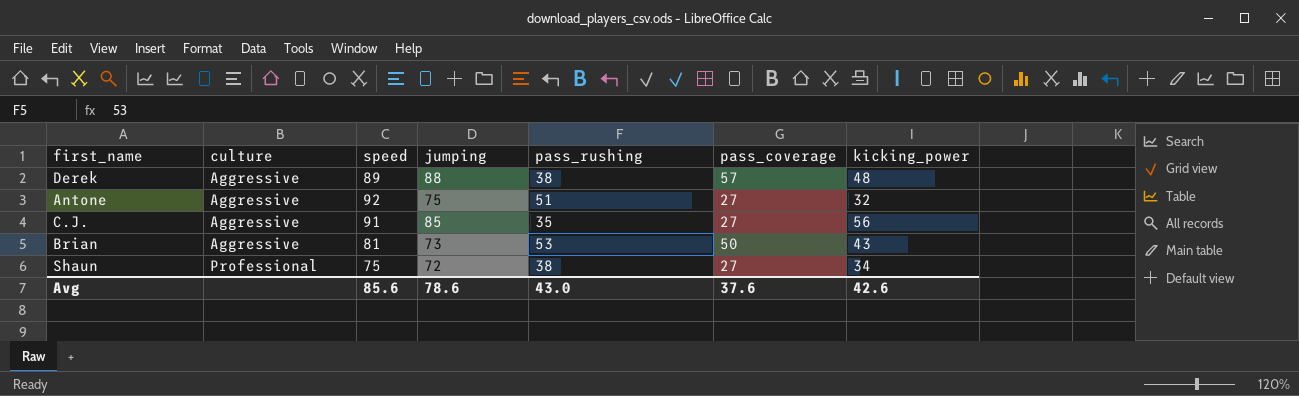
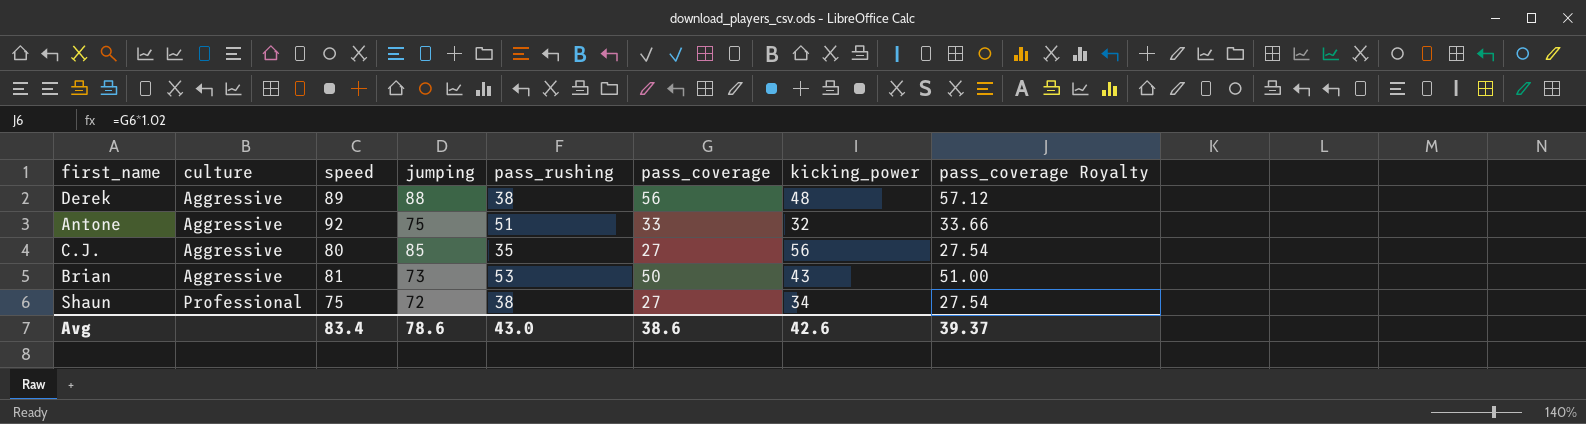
column pass_coverage Royalty | formula: none -> [pass_coverage] * 1.02
Derek | pass_coverage: 57 -> 56
Antone | pass_coverage: 27 -> 33
C.J. | speed: 91 -> 80
Avg | speed: 85.6 -> 83.4
Avg | pass_coverage: 37.6 -> 38.6

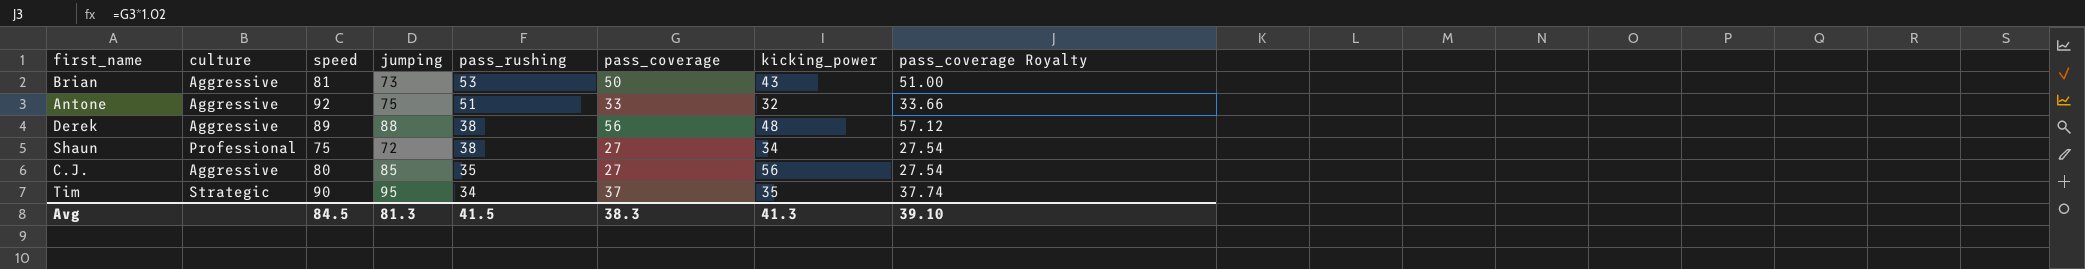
row order: culture ascending -> pass_rushing descending
row Tim: none -> Strategic | 90 | 95 | 34 | 37 | 35 | 37.74
Avg | speed: 83.4 -> 84.5
Avg | jumping: 78.6 -> 81.3
Avg | pass_rushing: 43.0 -> 41.5
Avg | pass_coverage: 38.6 -> 38.3
Avg | kicking_power: 42.6 -> 41.3
Avg | pass_coverage Royalty: 39.37 -> 39.10

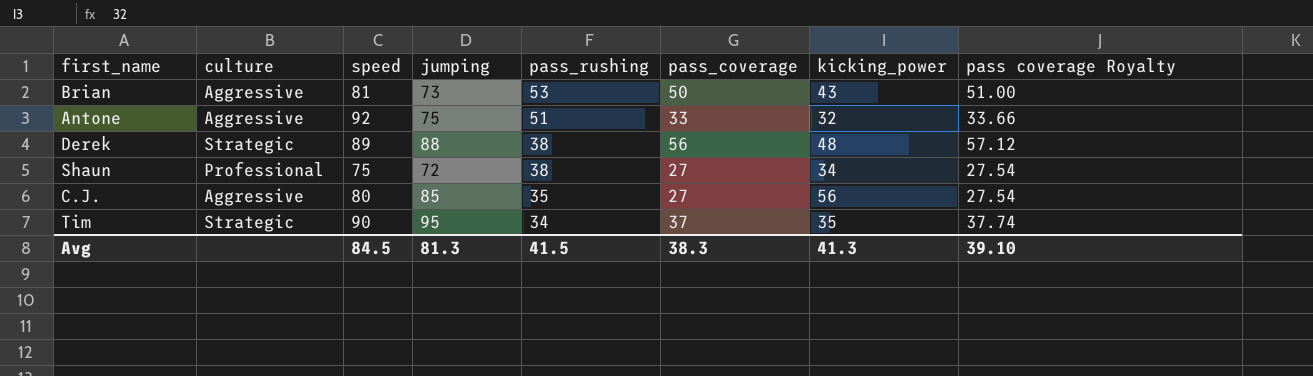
column name: pass_coverage Royalty -> pass coverage Royalty
Derek | culture: Aggressive -> Strategic

